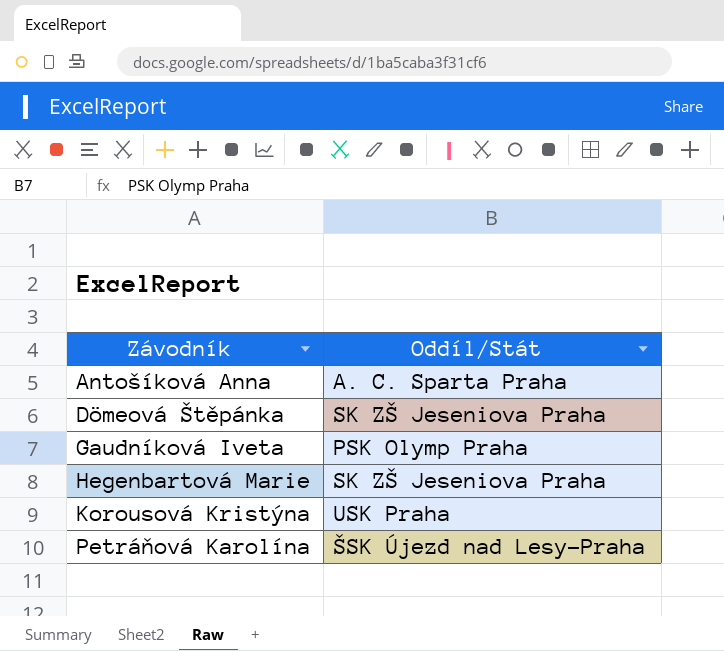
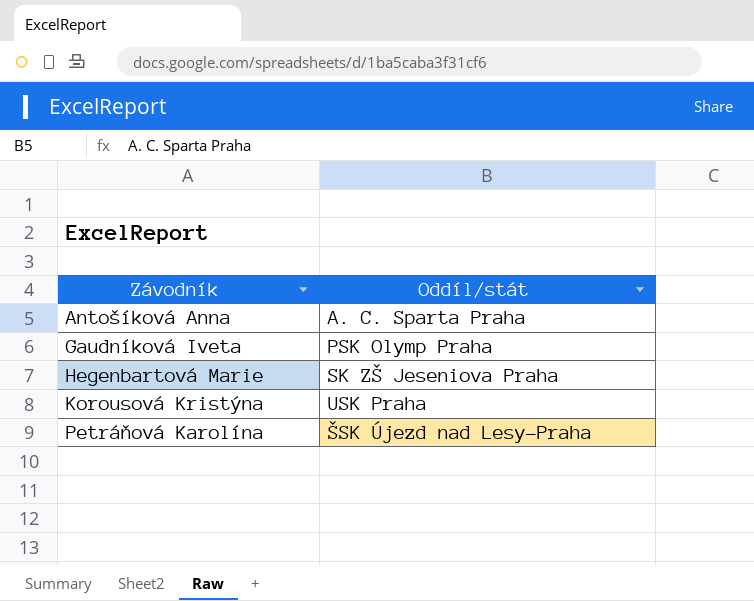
column name: Oddíl/Stát -> Oddíl/stát
row Dömeová Štěpánka: SK ZŠ Jeseniova Praha -> none

